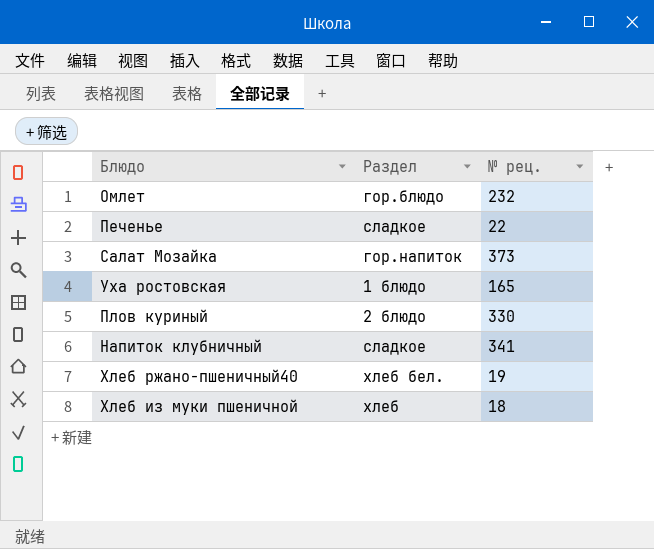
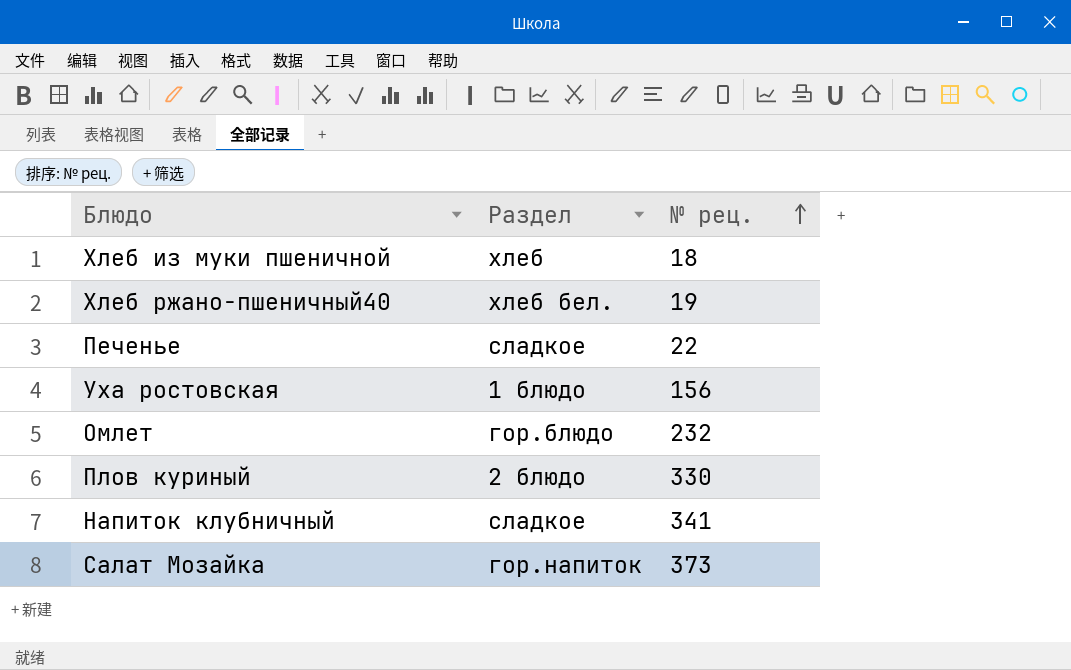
row order: none -> № рец. ascending
Уха ростовская | № рец.: 165 -> 156

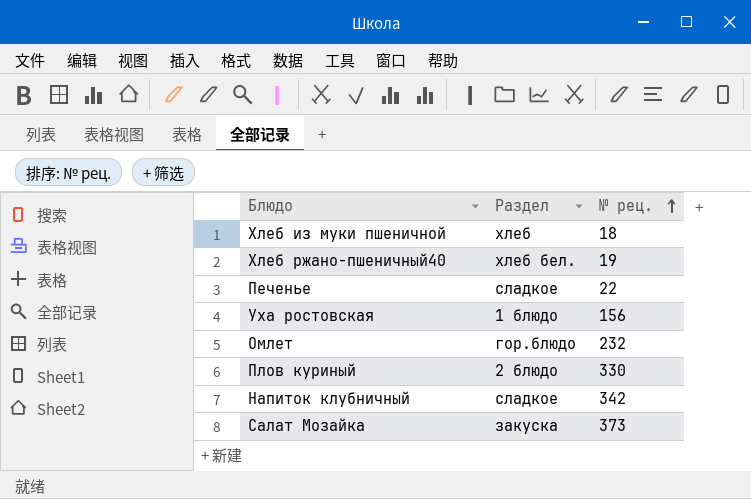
Напиток клубничный | № рец.: 341 -> 342
Салат Мозайка | Раздел: гор.напиток -> закуска

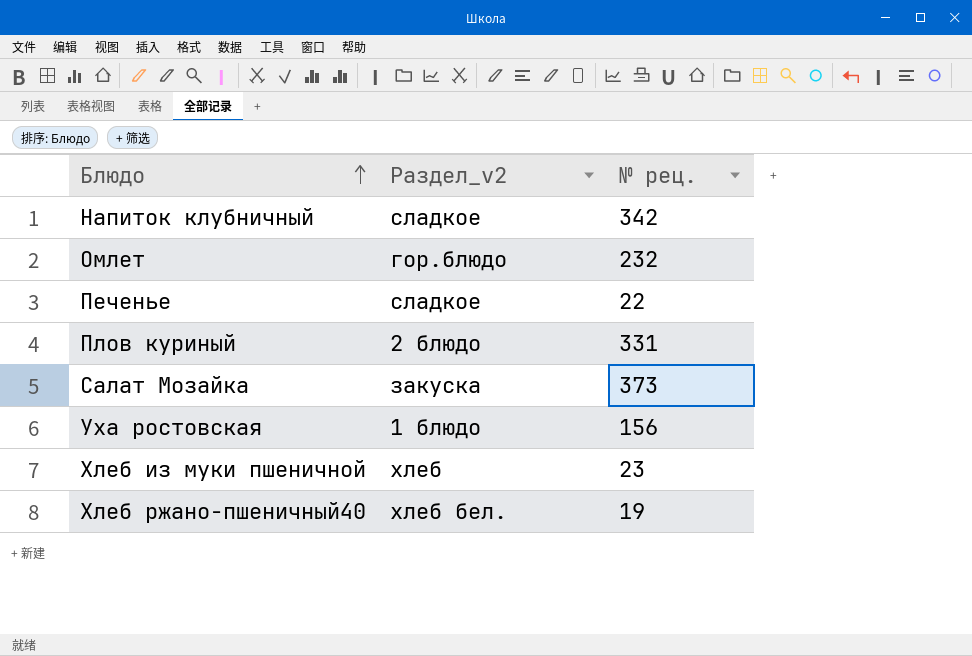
row order: № рец. ascending -> Блюдо ascending
column name: Раздел -> Раздел_v2
Плов куриный | № рец.: 330 -> 331
Хлеб из муки пшеничной | № рец.: 18 -> 23

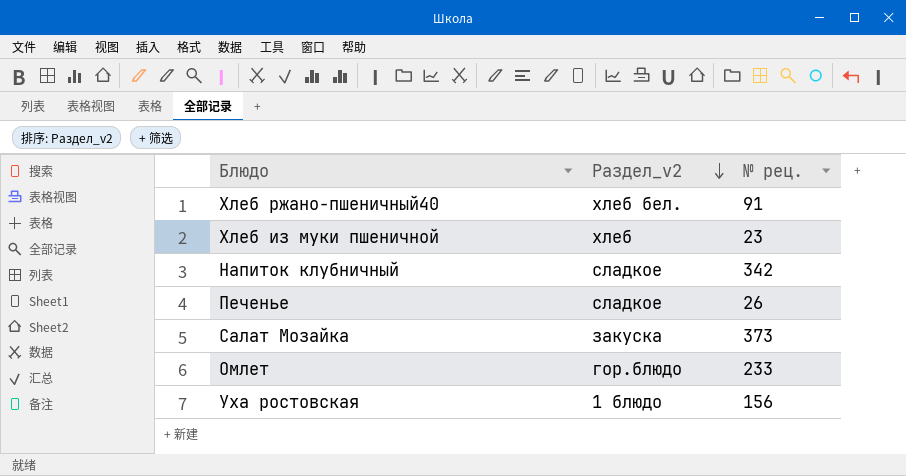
row order: Блюдо ascending -> Раздел_v2 descending
row Плов куриный: 2 блюдо | 331 -> none
Хлеб ржано-пшеничный40 | № рец.: 19 -> 91
Печенье | № рец.: 22 -> 26
Омлет | № рец.: 232 -> 233

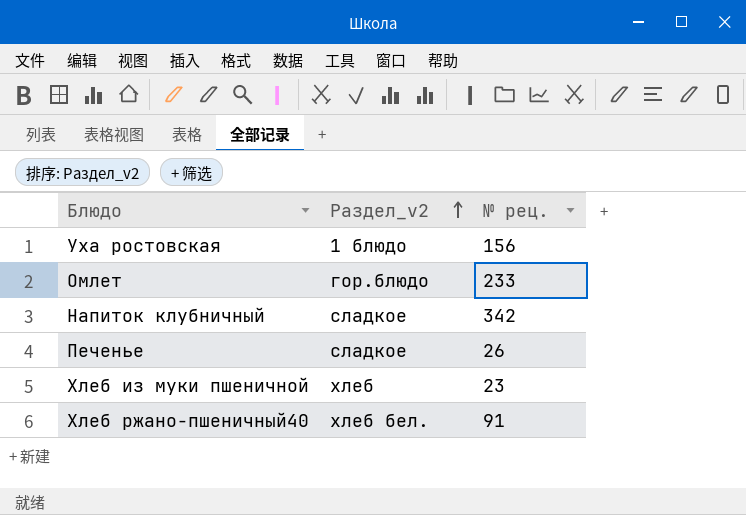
row order: Раздел_v2 descending -> Раздел_v2 ascending
row Салат Мозайка: закуска | 373 -> none

